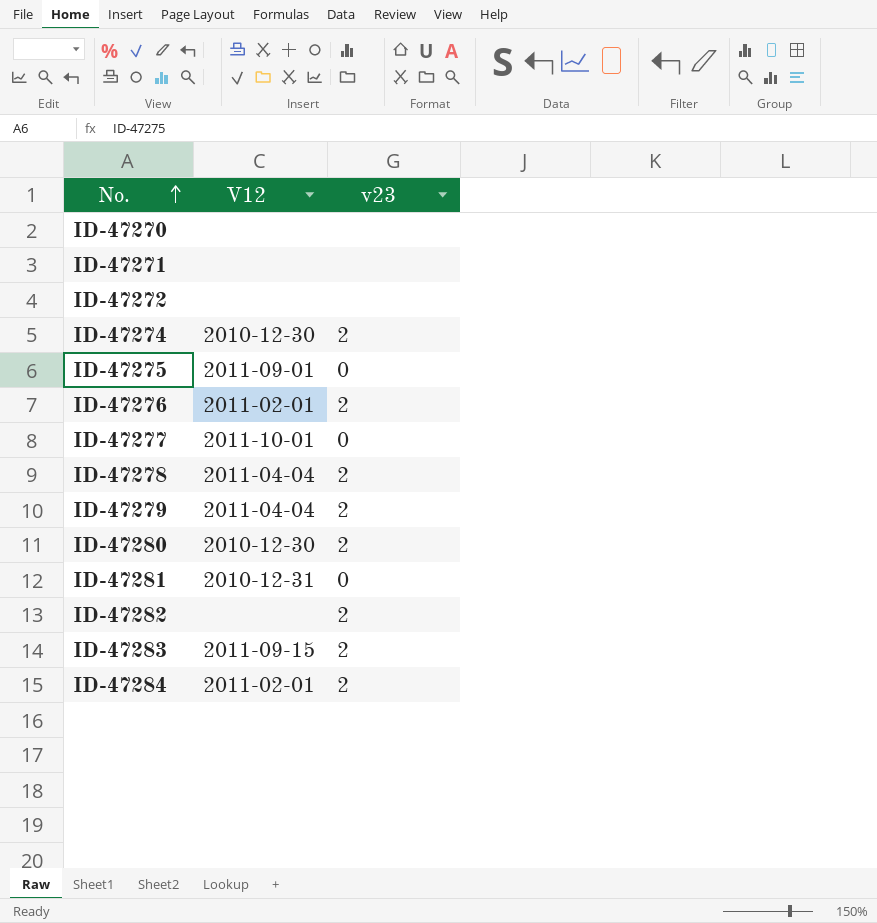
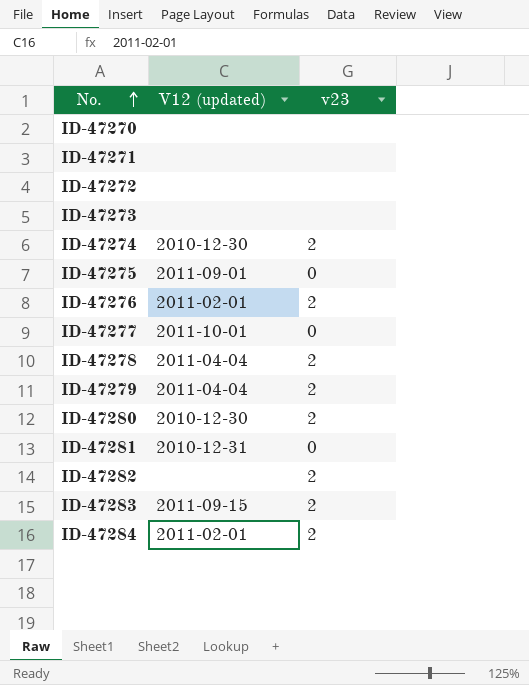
column name: V12 -> V12 (updated)
row ID-47273: none -> none | none

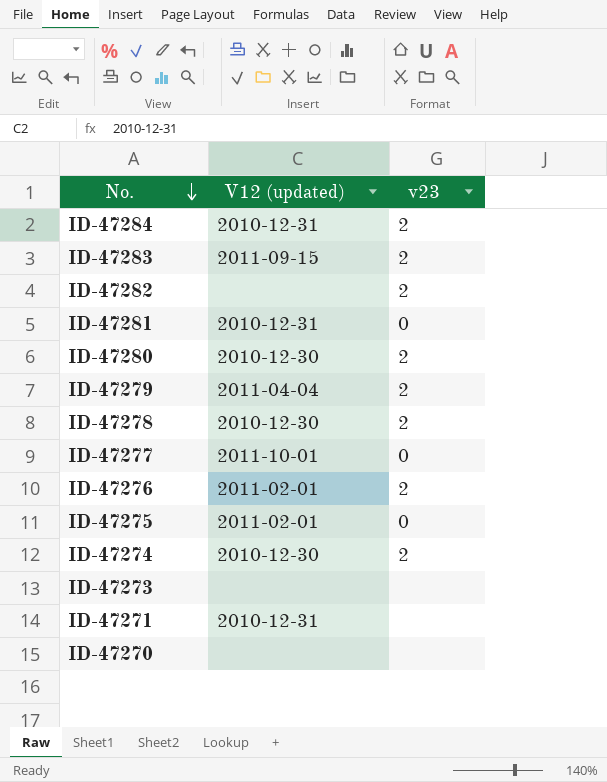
row order: No. ascending -> No. descending
row ID-47272: none | none -> none
ID-47284 | V12 (updated): 2011-02-01 -> 2010-12-31
ID-47278 | V12 (updated): 2011-04-04 -> 2010-12-30
ID-47275 | V12 (updated): 2011-09-01 -> 2011-02-01
ID-47271 | V12 (updated): none -> 2010-12-31

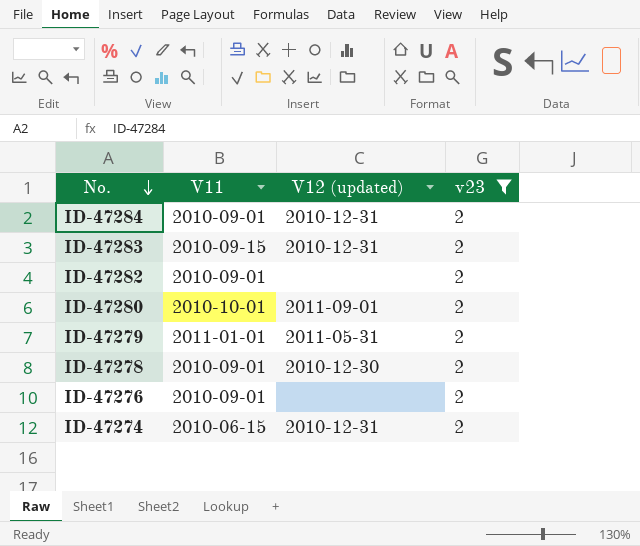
filter: none -> v23 = 2
column V11 | position: none -> 2
ID-47283 | V12 (updated): 2011-09-15 -> 2010-12-31
ID-47280 | V12 (updated): 2010-12-30 -> 2011-09-01
ID-47279 | V12 (updated): 2011-04-04 -> 2011-05-31
ID-47276 | V12 (updated): 2011-02-01 -> none
ID-47274 | V12 (updated): 2010-12-30 -> 2010-12-31

